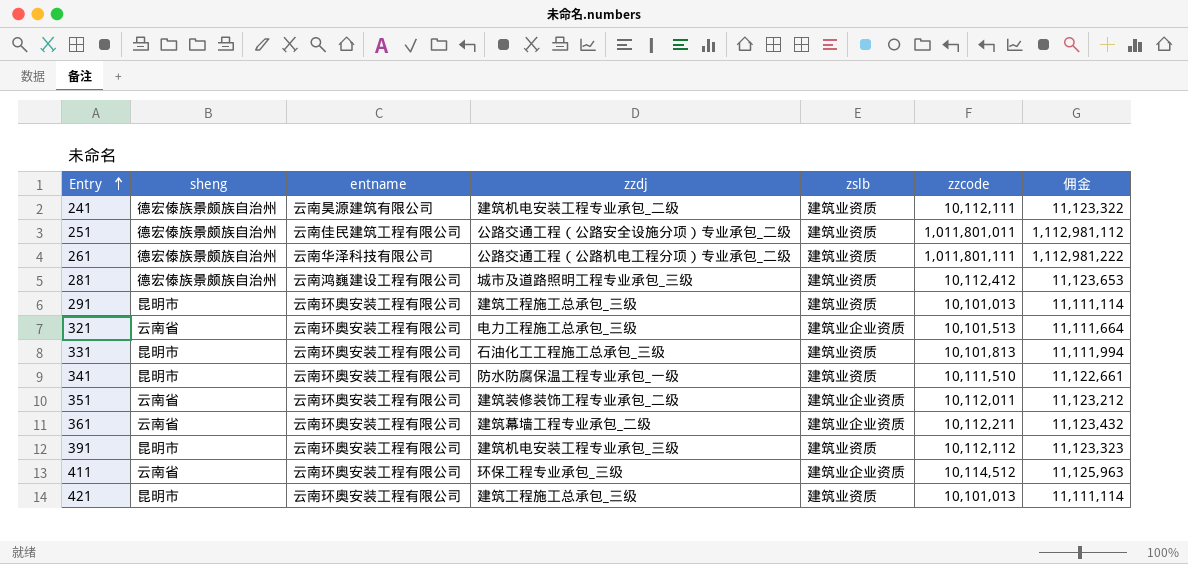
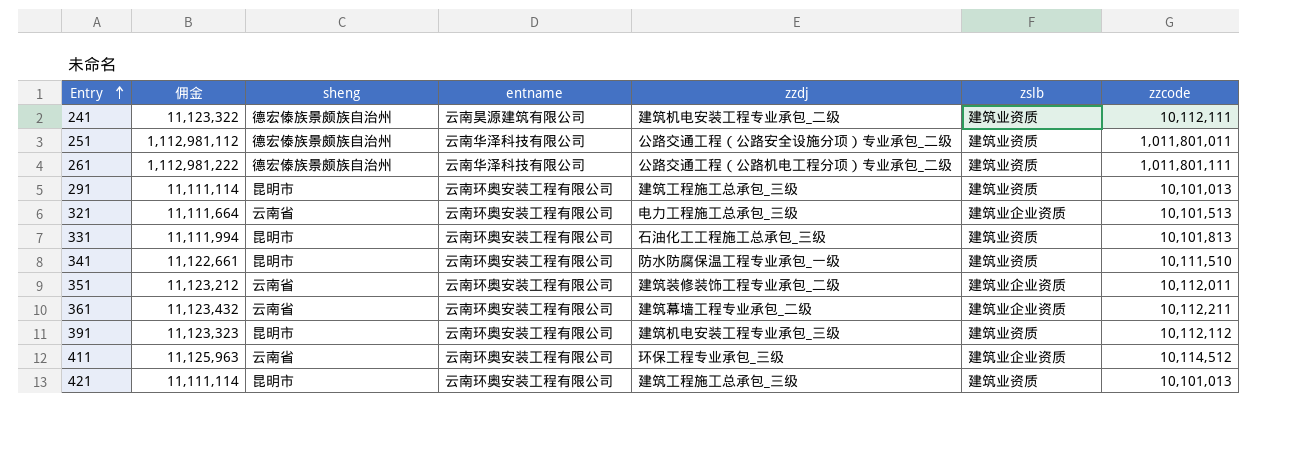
column 佣金 | position: 7 -> 2
row 281: 德宏傣族景颇族自治州 | 云南鸿巍建设工程有限公司 | 城市及道路照明工程专业承包_三级 | 建筑业资质 | 10,112,412 | 11,123,653 -> none
251 | entname: 云南佳民建筑工程有限公司 -> 云南华泽科技有限公司

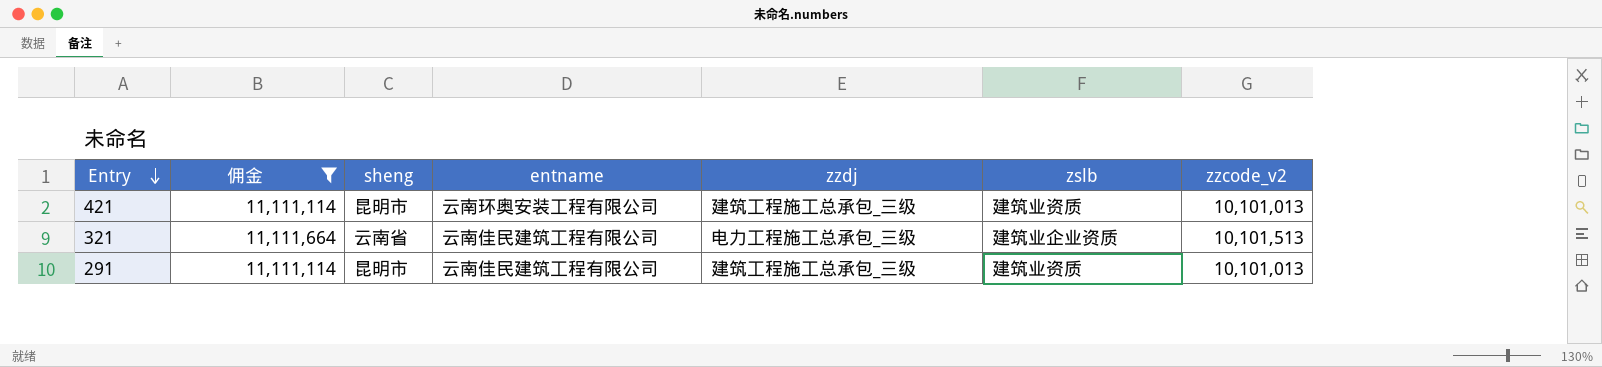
filter: none -> 佣金 <= 11,111,664
row order: Entry ascending -> Entry descending
column name: zzcode -> zzcode_v2
321 | entname: 云南环奥安装工程有限公司 -> 云南佳民建筑工程有限公司
291 | entname: 云南环奥安装工程有限公司 -> 云南佳民建筑工程有限公司

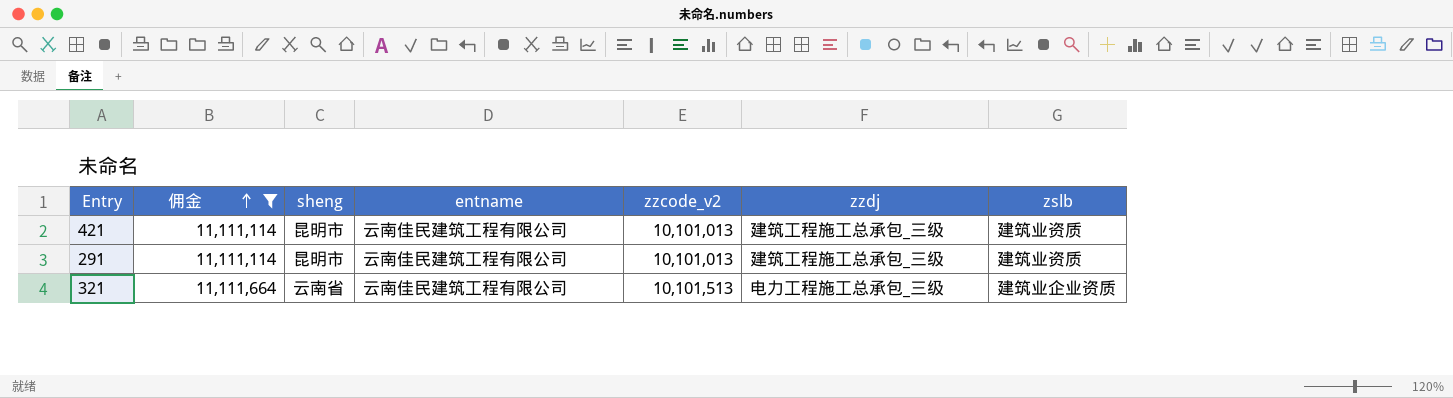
row order: Entry descending -> 佣金 ascending
column zzcode_v2 | position: 7 -> 5
421 | entname: 云南环奥安装工程有限公司 -> 云南佳民建筑工程有限公司

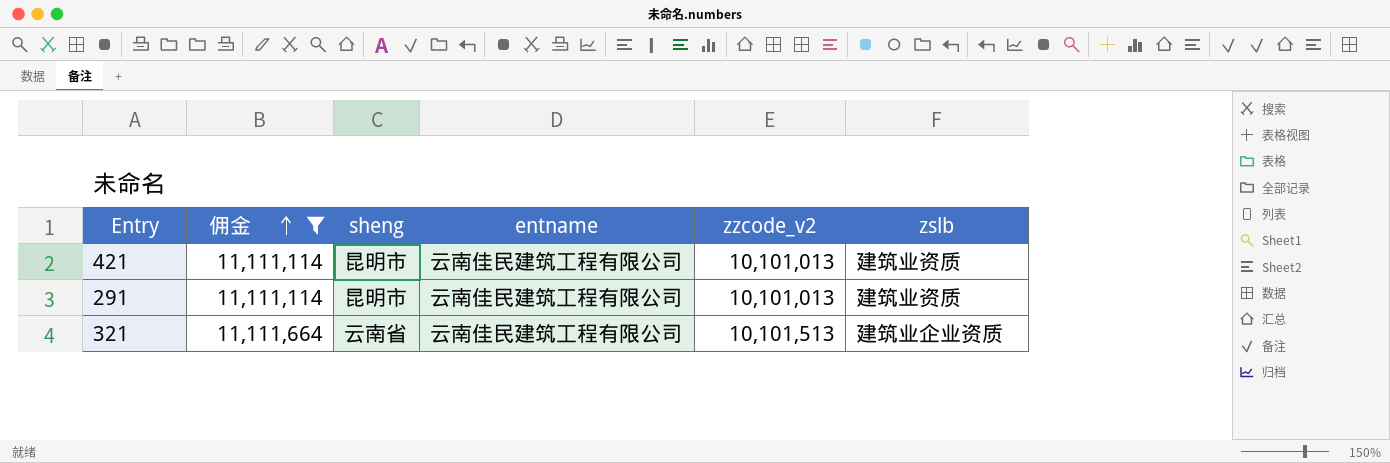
column zzdj | position: 6 -> none

